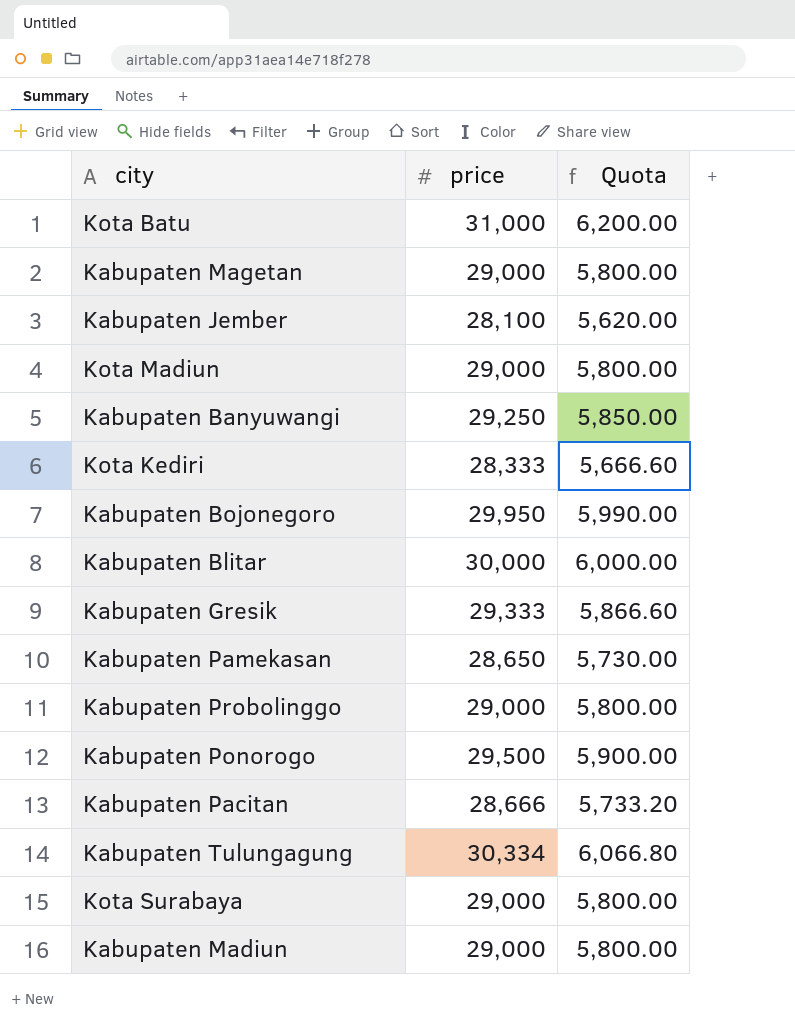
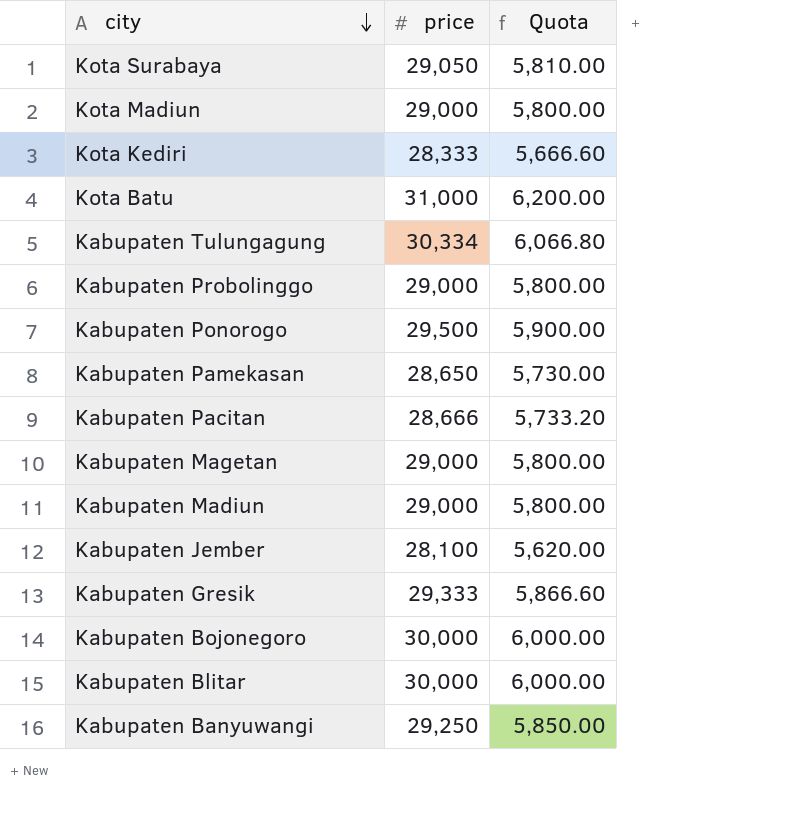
row order: none -> city descending
Kota Surabaya | price: 29,000 -> 29,050
Kota Surabaya | Quota: 5,800.00 -> 5,810.00
Kabupaten Bojonegoro | price: 29,950 -> 30,000
Kabupaten Bojonegoro | Quota: 5,990.00 -> 6,000.00

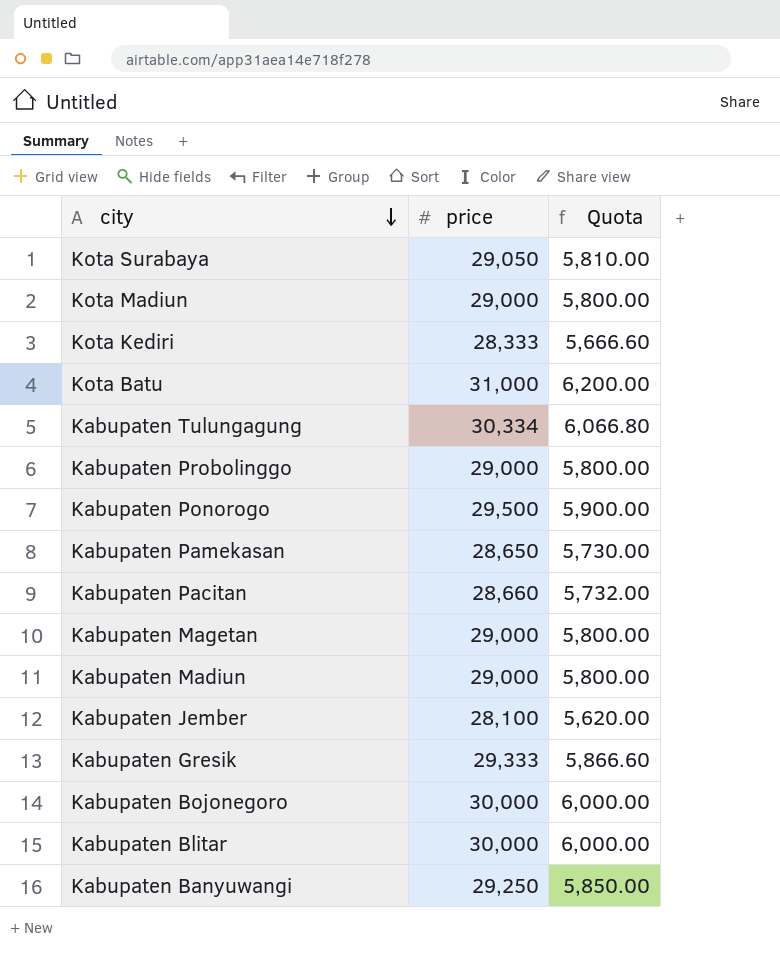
Kabupaten Pacitan | price: 28,666 -> 28,660
Kabupaten Pacitan | Quota: 5,733.20 -> 5,732.00

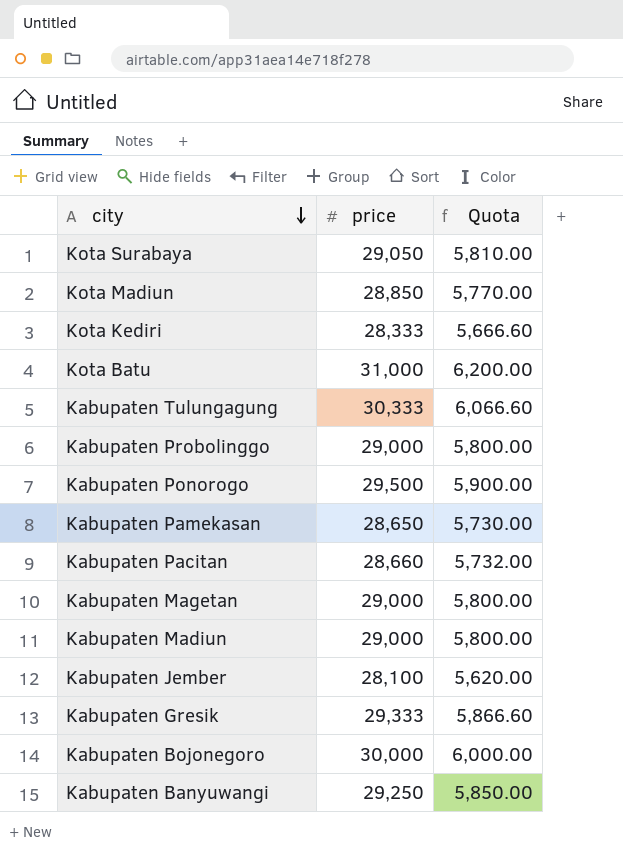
row Kabupaten Blitar: 30,000 | 6,000.00 -> none
Kota Madiun | price: 29,000 -> 28,850
Kota Madiun | Quota: 5,800.00 -> 5,770.00
Kabupaten Tulungagung | price: 30,334 -> 30,333
Kabupaten Tulungagung | Quota: 6,066.80 -> 6,066.60

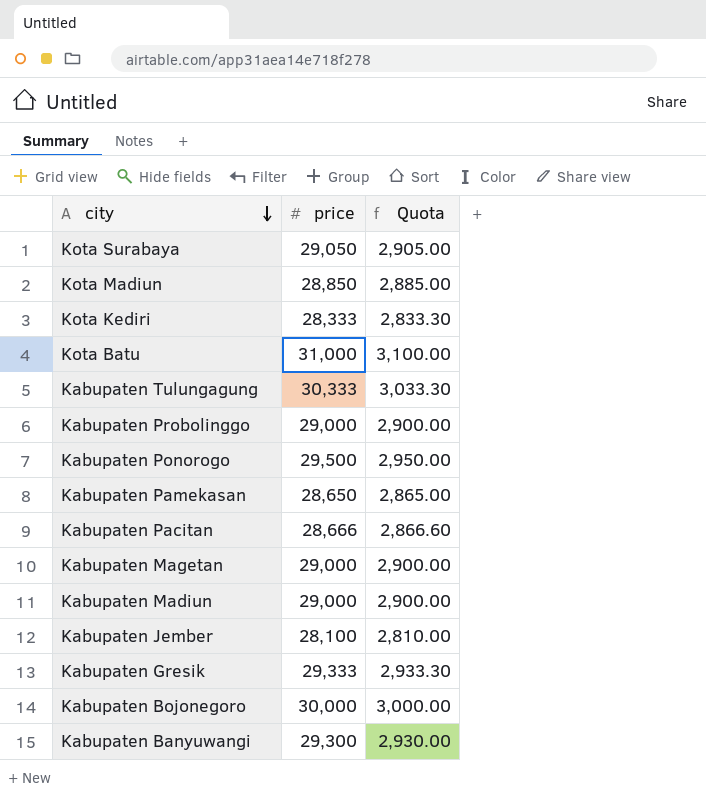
column Quota | formula: [price] * 0.2 -> [price] * 0.1
Kabupaten Pacitan | price: 28,660 -> 28,666
Kabupaten Banyuwangi | price: 29,250 -> 29,300

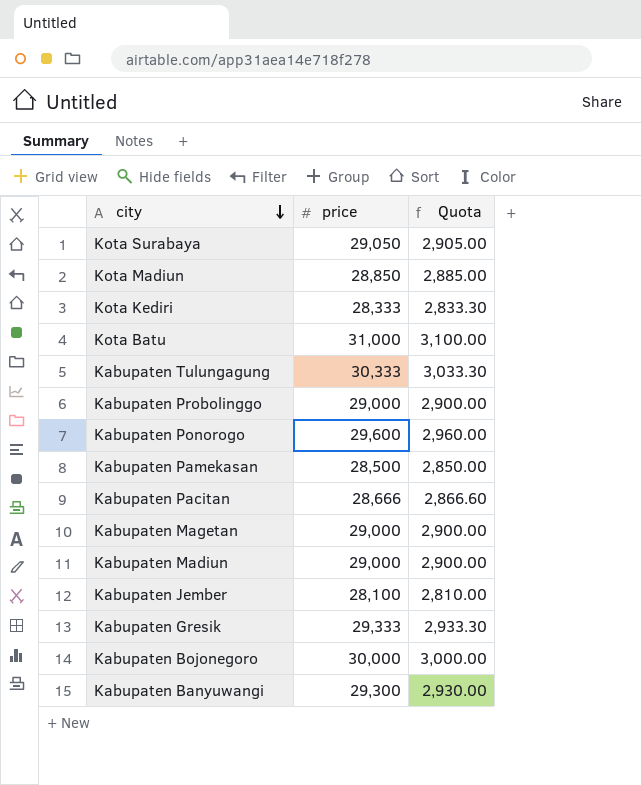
Kabupaten Ponorogo | price: 29,500 -> 29,600
Kabupaten Ponorogo | Quota: 2,950.00 -> 2,960.00
Kabupaten Pamekasan | price: 28,650 -> 28,500
Kabupaten Pamekasan | Quota: 2,865.00 -> 2,850.00

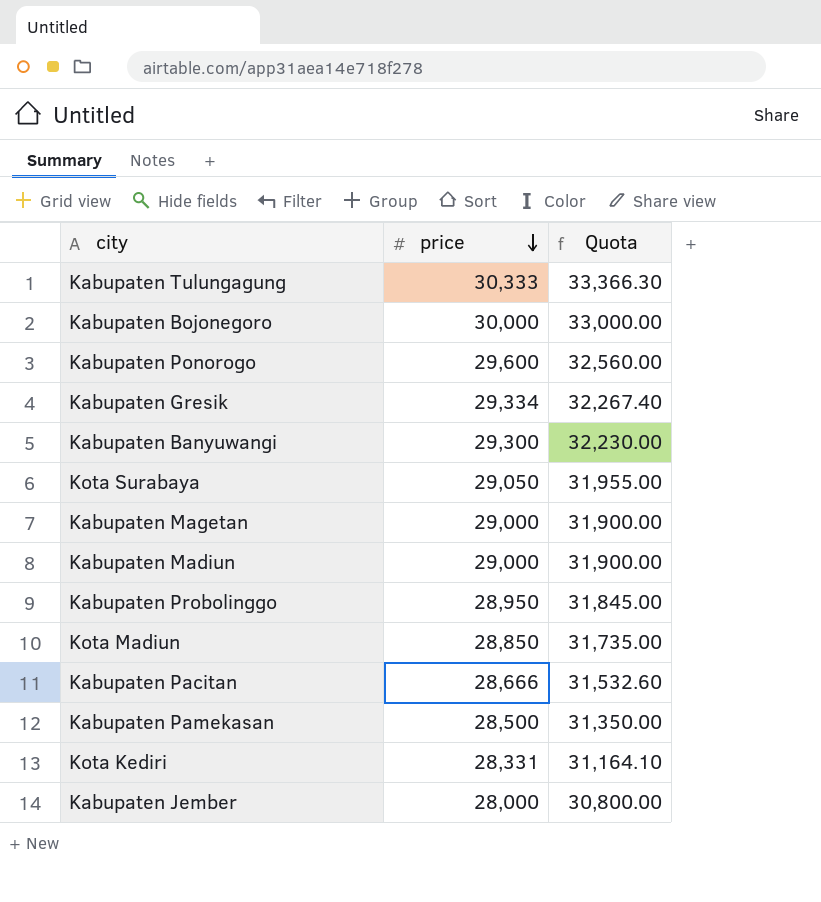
row order: city descending -> price descending
column Quota | formula: [price] * 0.1 -> [price] * 1.1
row Kota Batu: 31,000 | 3,100.00 -> none
Kabupaten Gresik | price: 29,333 -> 29,334
Kabupaten Probolinggo | price: 29,000 -> 28,950
Kota Kediri | price: 28,333 -> 28,331
Kabupaten Jember | price: 28,100 -> 28,000

